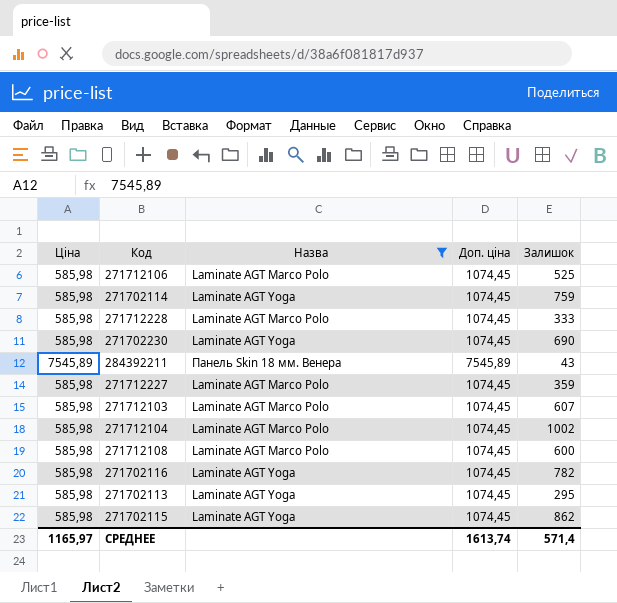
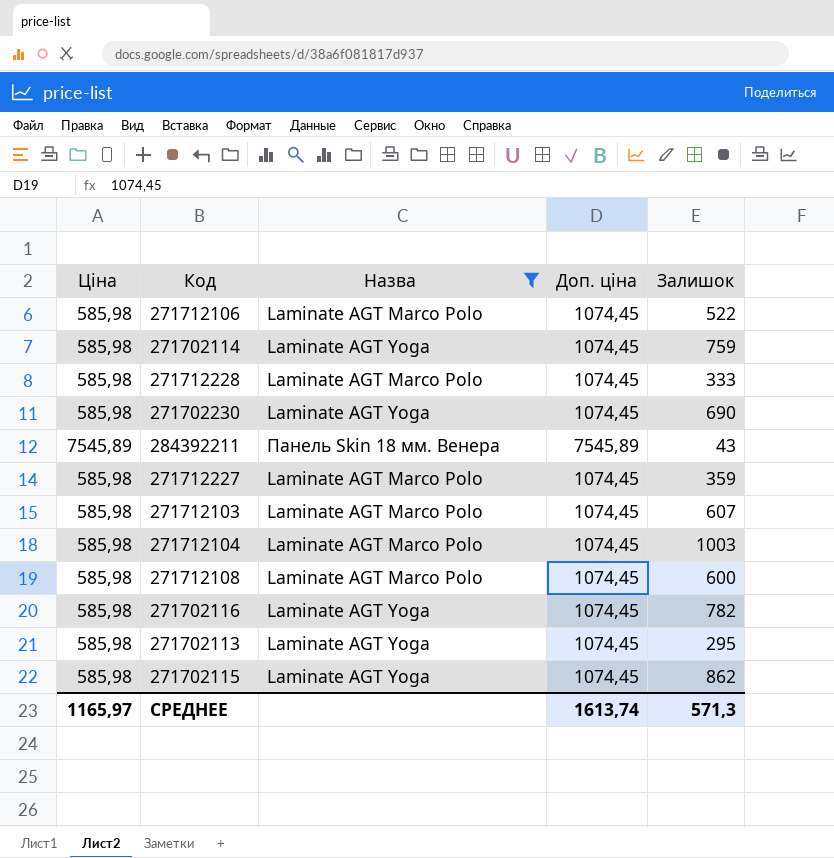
271712106 | Залишок: 525 -> 522
271712104 | Залишок: 1002 -> 1003
СРЕДНЕЕ | Залишок: 571,4 -> 571,3

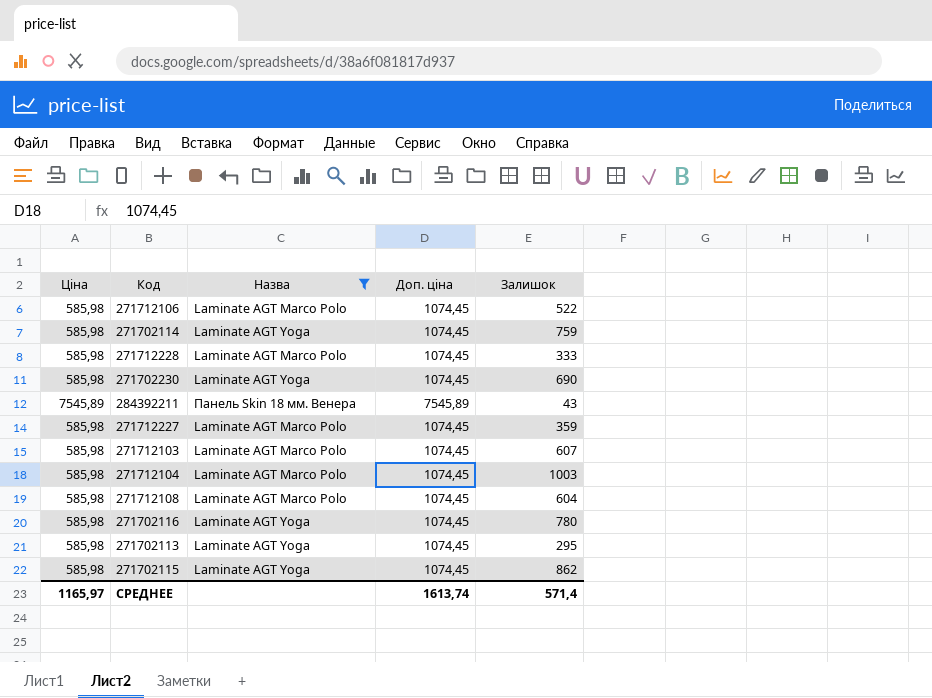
271712108 | Залишок: 600 -> 604
271702116 | Залишок: 782 -> 780
СРЕДНЕЕ | Залишок: 571,3 -> 571,4

